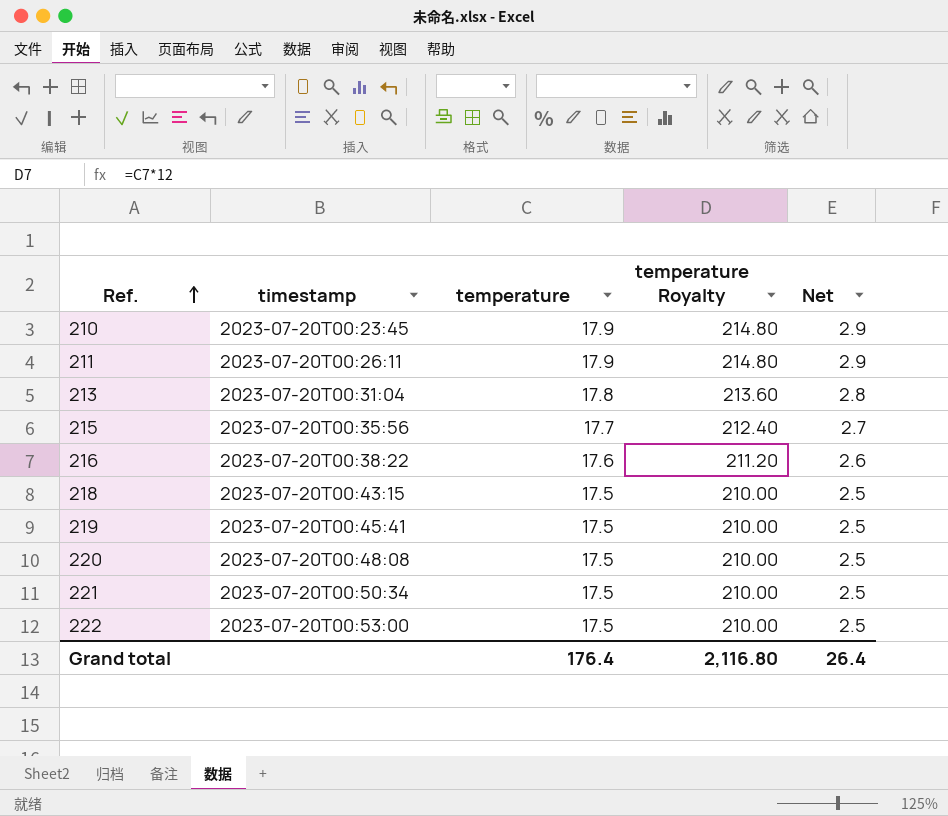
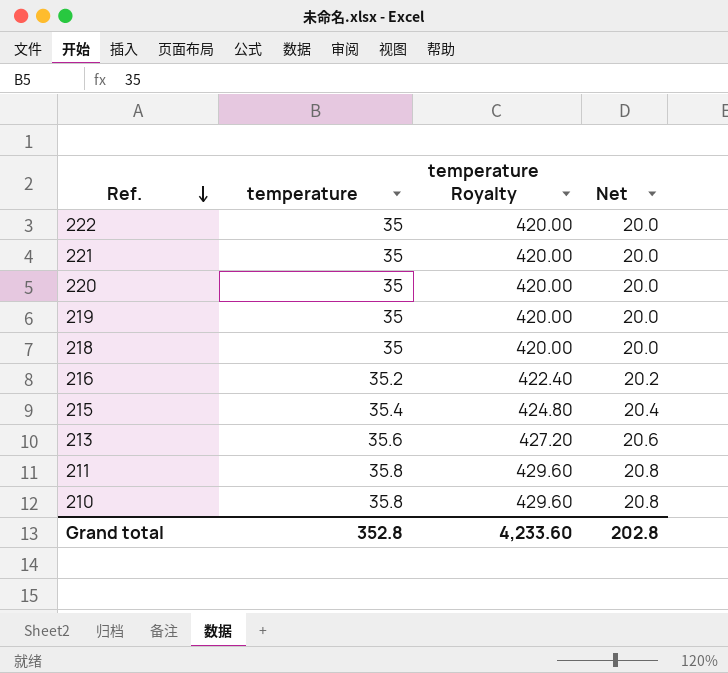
row order: Ref. ascending -> Ref. descending
column timestamp | position: 2 -> none
222 | temperature: 17.5 -> 35
222 | temperature Royalty: 210.00 -> 420.00
222 | Net: 2.5 -> 20.0
221 | temperature: 17.5 -> 35
221 | temperature Royalty: 210.00 -> 420.00
221 | Net: 2.5 -> 20.0
220 | temperature: 17.5 -> 35
220 | temperature Royalty: 210.00 -> 420.00
220 | Net: 2.5 -> 20.0
219 | temperature: 17.5 -> 35
219 | temperature Royalty: 210.00 -> 420.00
219 | Net: 2.5 -> 20.0
218 | temperature: 17.5 -> 35
218 | temperature Royalty: 210.00 -> 420.00
218 | Net: 2.5 -> 20.0
216 | temperature: 17.6 -> 35.2
216 | temperature Royalty: 211.20 -> 422.40
216 | Net: 2.6 -> 20.2
215 | temperature: 17.7 -> 35.4
215 | temperature Royalty: 212.40 -> 424.80
215 | Net: 2.7 -> 20.4
213 | temperature: 17.8 -> 35.6
213 | temperature Royalty: 213.60 -> 427.20
213 | Net: 2.8 -> 20.6
211 | temperature: 17.9 -> 35.8
211 | temperature Royalty: 214.80 -> 429.60
211 | Net: 2.9 -> 20.8
210 | temperature: 17.9 -> 35.8
210 | temperature Royalty: 214.80 -> 429.60
210 | Net: 2.9 -> 20.8
Grand total | temperature: 176.4 -> 352.8
Grand total | temperature Royalty: 2,116.80 -> 4,233.60
Grand total | Net: 26.4 -> 202.8

